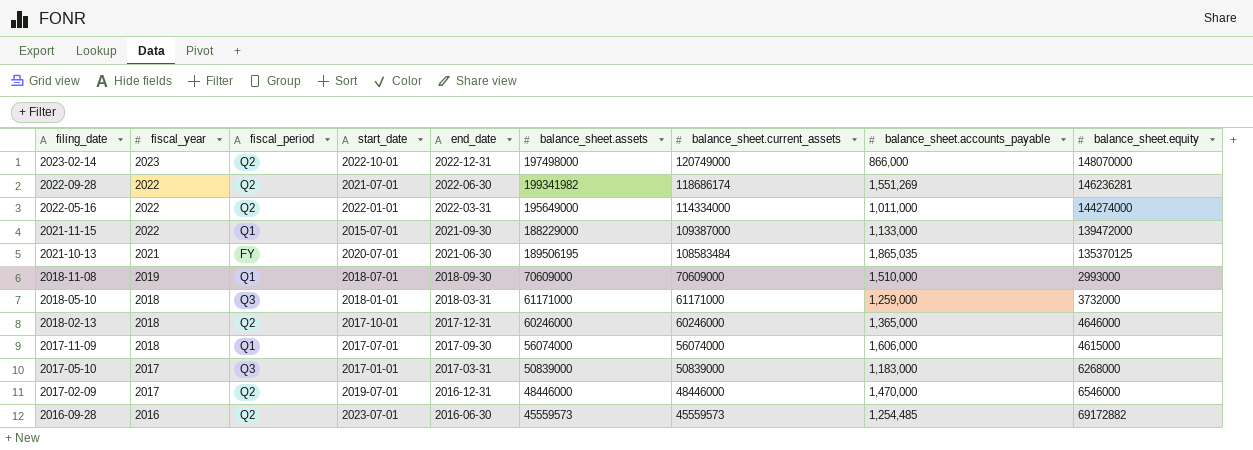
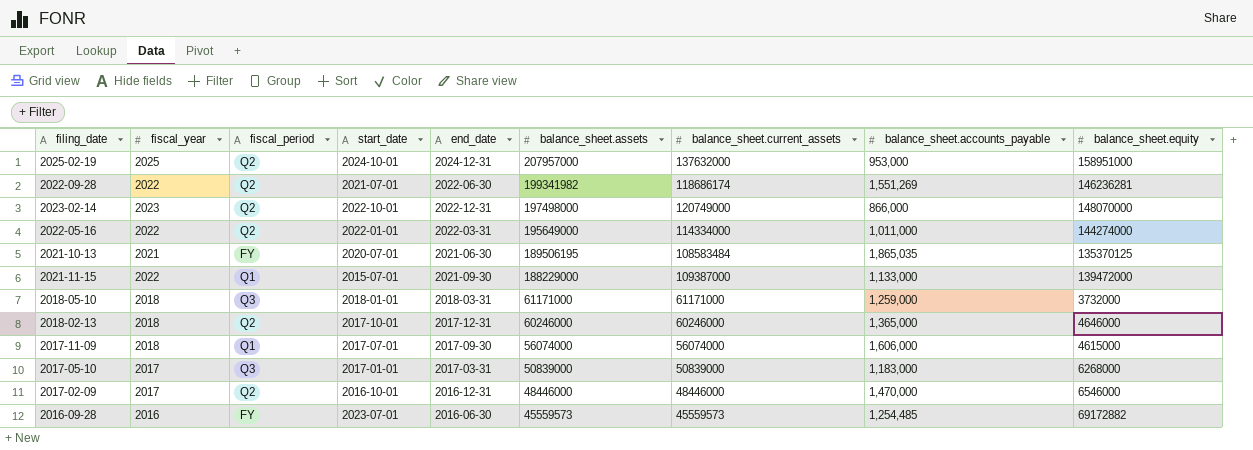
row order: filing_date descending -> balance_sheet.assets descending
row 2018-11-08: 2019 | Q1 | 2018-07-01 | 2018-09-30 | 70609000 | 70609000 | 1,510,000 | 2993000 -> none
row 2025-02-19: none -> 2025 | Q2 | 2024-10-01 | 2024-12-31 | 207957000 | 137632000 | 953,000 | 158951000
2017-02-09 | start_date: 2019-07-01 -> 2016-10-01
2016-09-28 | fiscal_period: Q2 -> FY

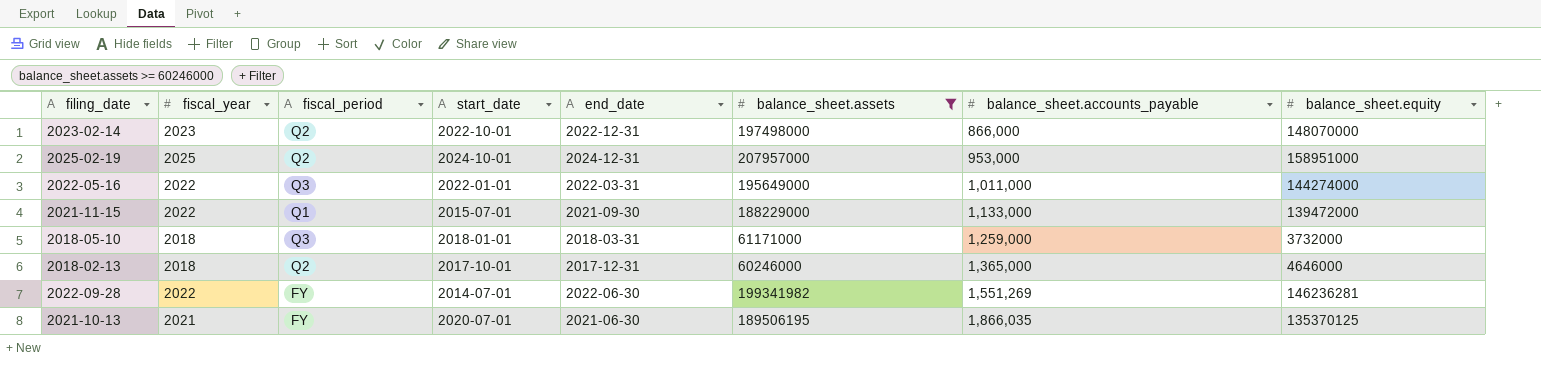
filter: none -> balance_sheet.assets >= 60246000
row order: balance_sheet.assets descending -> balance_sheet.accounts_payable ascending
column balance_sheet.current_assets | position: 7 -> none
2022-05-16 | fiscal_period: Q2 -> Q3
2022-09-28 | fiscal_period: Q2 -> FY
2022-09-28 | start_date: 2021-07-01 -> 2014-07-01
2021-10-13 | balance_sheet.accounts_payable: 1,865,035 -> 1,866,035

